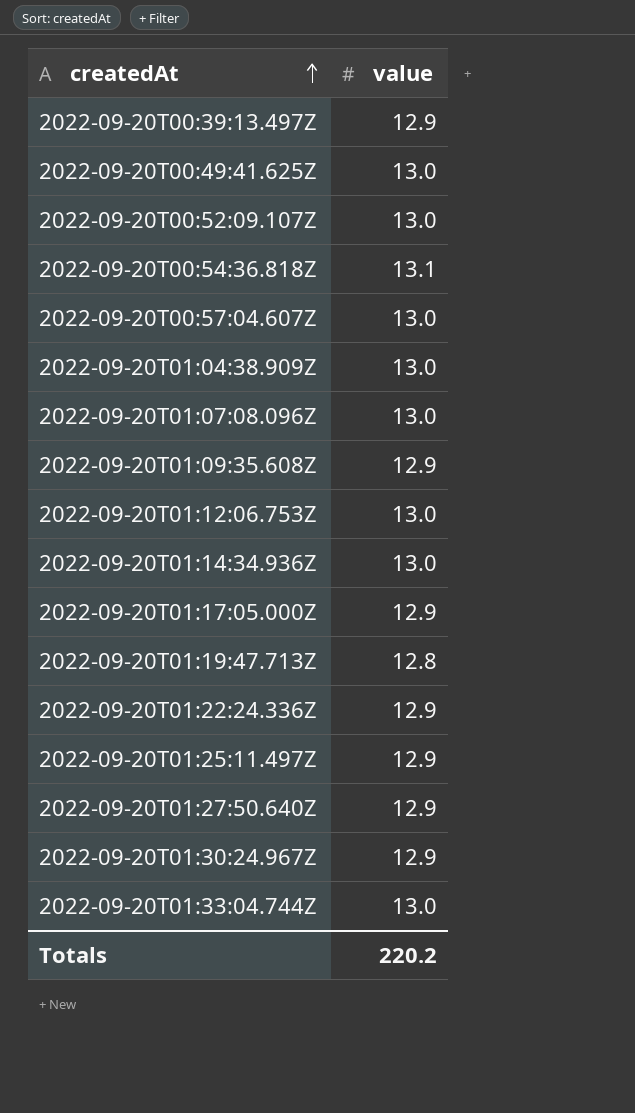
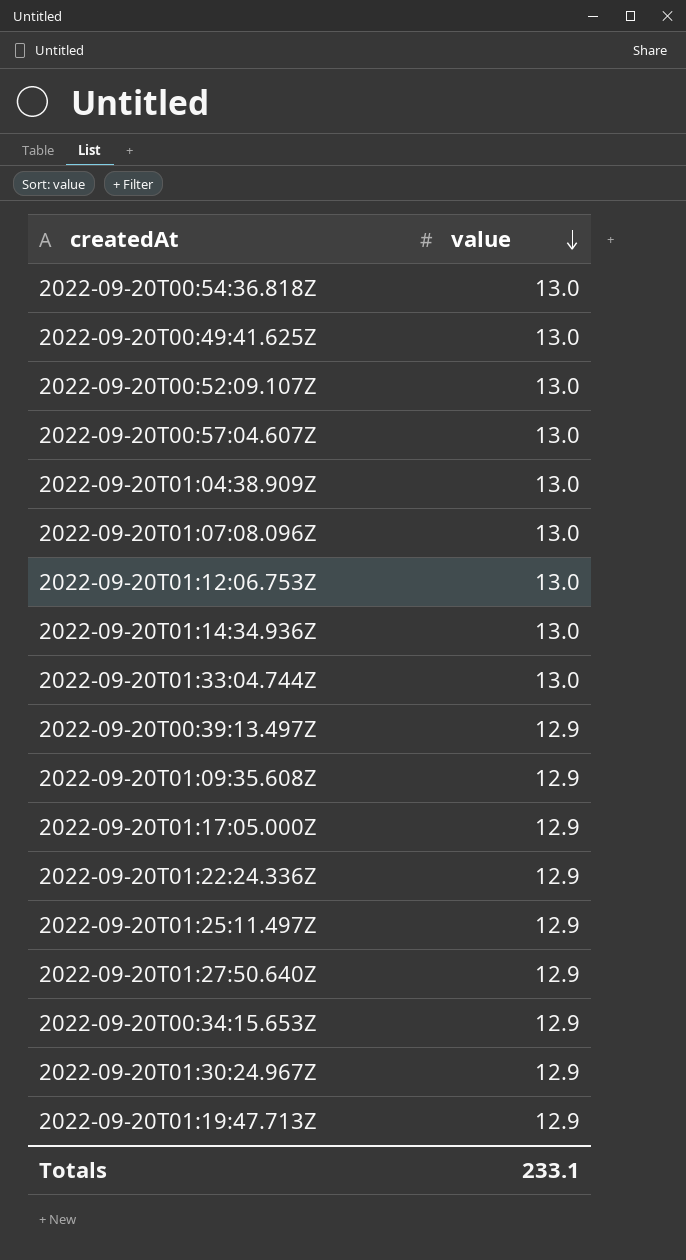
row order: createdAt ascending -> value descending
2022-09-20T00:54:36.818Z | value: 13.1 -> 13.0
row 2022-09-20T00:34:15.653Z: none -> 12.9
2022-09-20T01:19:47.713Z | value: 12.8 -> 12.9
Totals | value: 220.2 -> 233.1

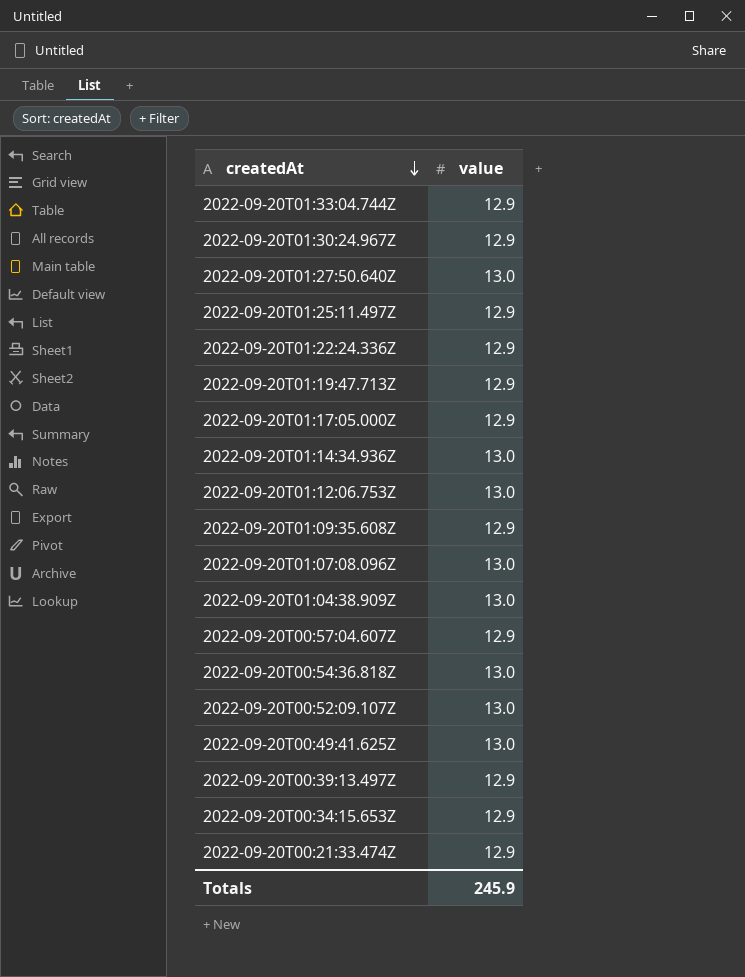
row order: value descending -> createdAt descending
2022-09-20T01:33:04.744Z | value: 13.0 -> 12.9
2022-09-20T01:27:50.640Z | value: 12.9 -> 13.0
2022-09-20T00:57:04.607Z | value: 13.0 -> 12.9
row 2022-09-20T00:21:33.474Z: none -> 12.9
Totals | value: 233.1 -> 245.9

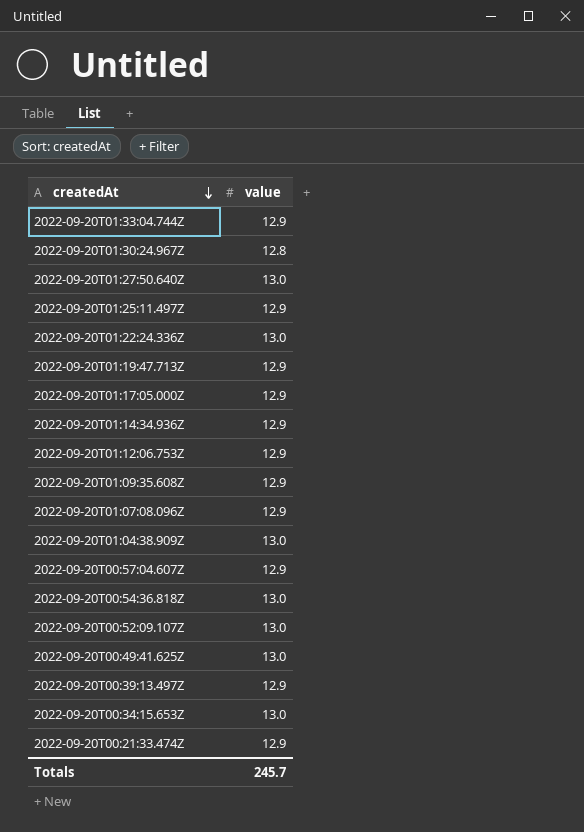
2022-09-20T01:30:24.967Z | value: 12.9 -> 12.8
2022-09-20T01:22:24.336Z | value: 12.9 -> 13.0
2022-09-20T01:14:34.936Z | value: 13.0 -> 12.9
2022-09-20T01:12:06.753Z | value: 13.0 -> 12.9
2022-09-20T01:07:08.096Z | value: 13.0 -> 12.9
2022-09-20T00:34:15.653Z | value: 12.9 -> 13.0
Totals | value: 245.9 -> 245.7

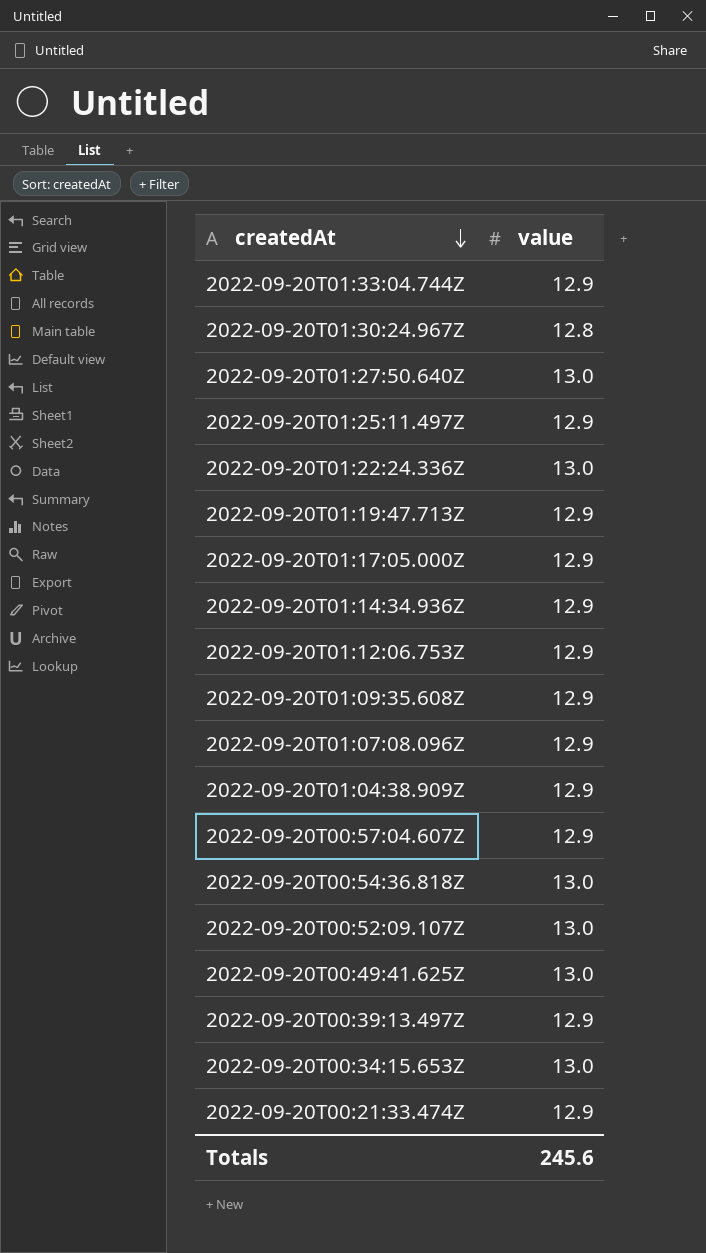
2022-09-20T01:04:38.909Z | value: 13.0 -> 12.9
Totals | value: 245.7 -> 245.6

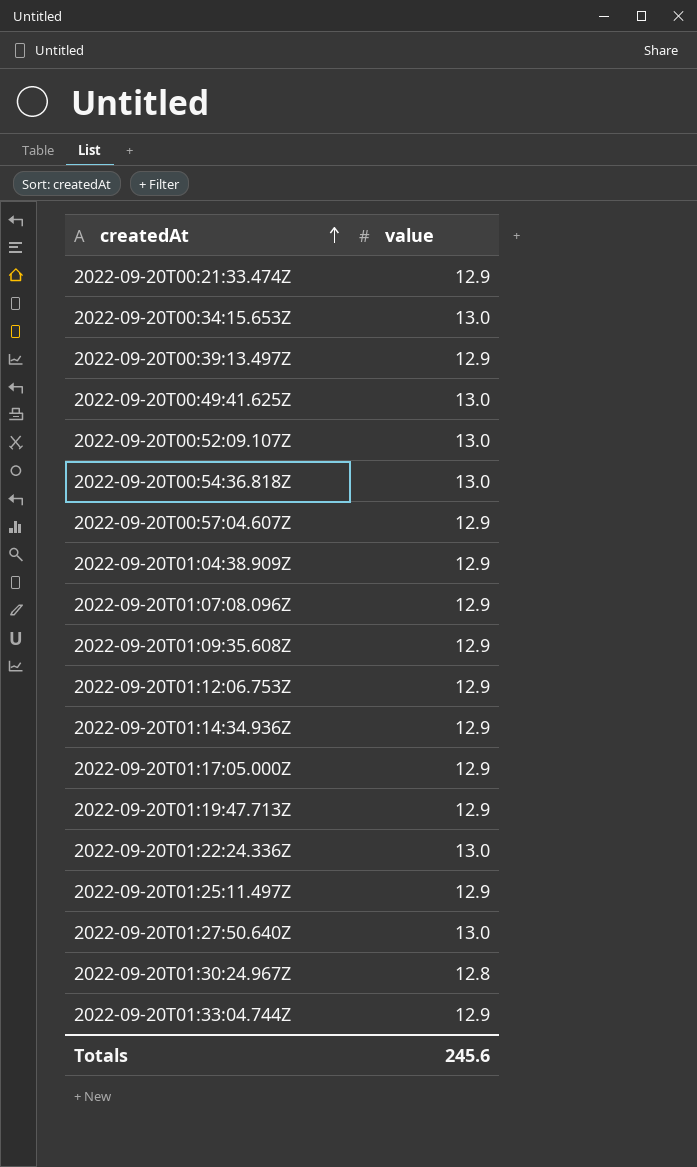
row order: createdAt descending -> createdAt ascending

